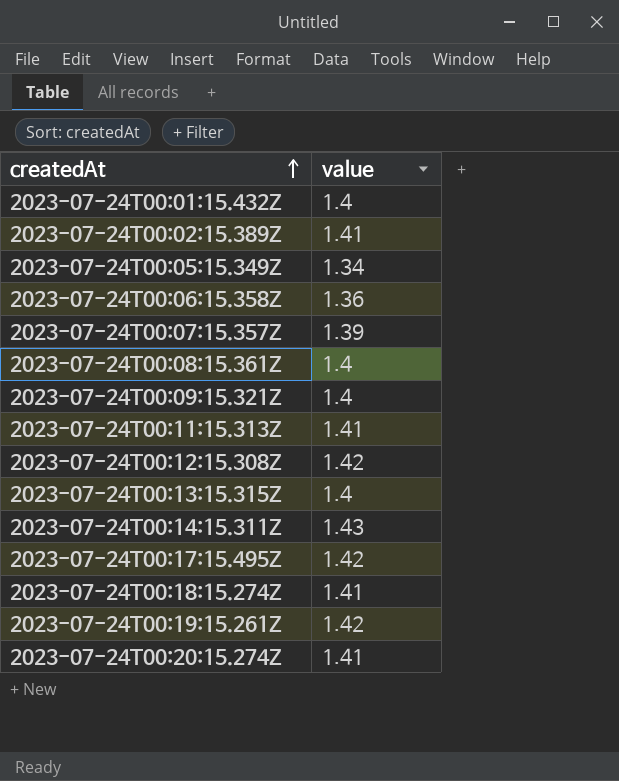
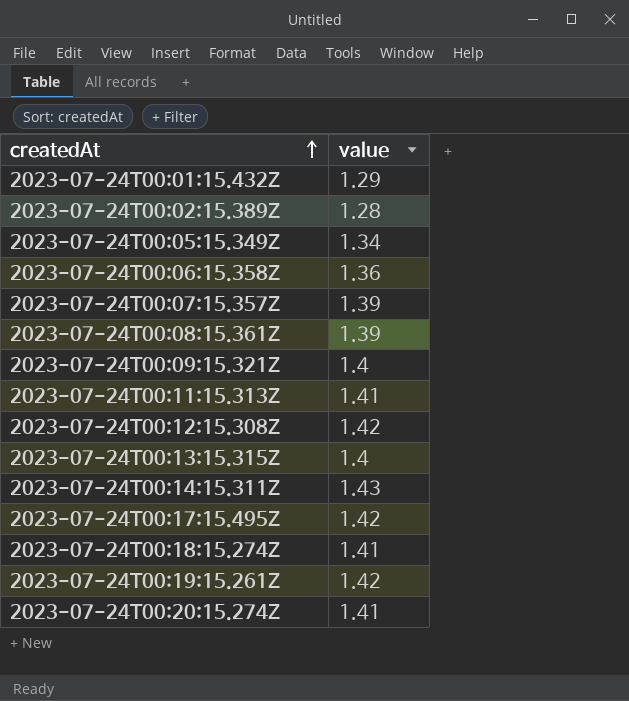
2023-07-24T00:01:15.432Z | value: 1.4 -> 1.29
2023-07-24T00:02:15.389Z | value: 1.41 -> 1.28
2023-07-24T00:08:15.361Z | value: 1.4 -> 1.39

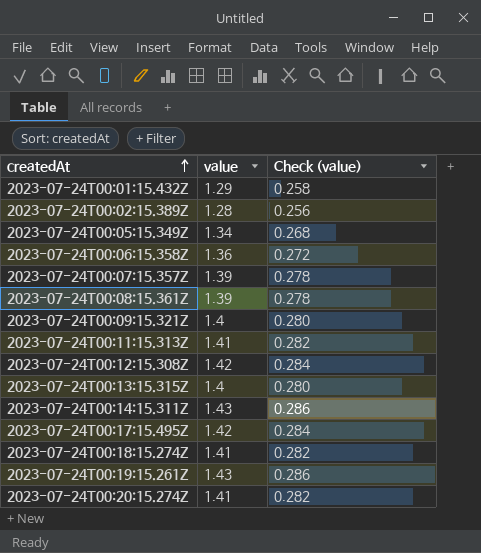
column Check (value) | formula: none -> [value] * 0.2
2023-07-24T00:19:15.261Z | value: 1.42 -> 1.43

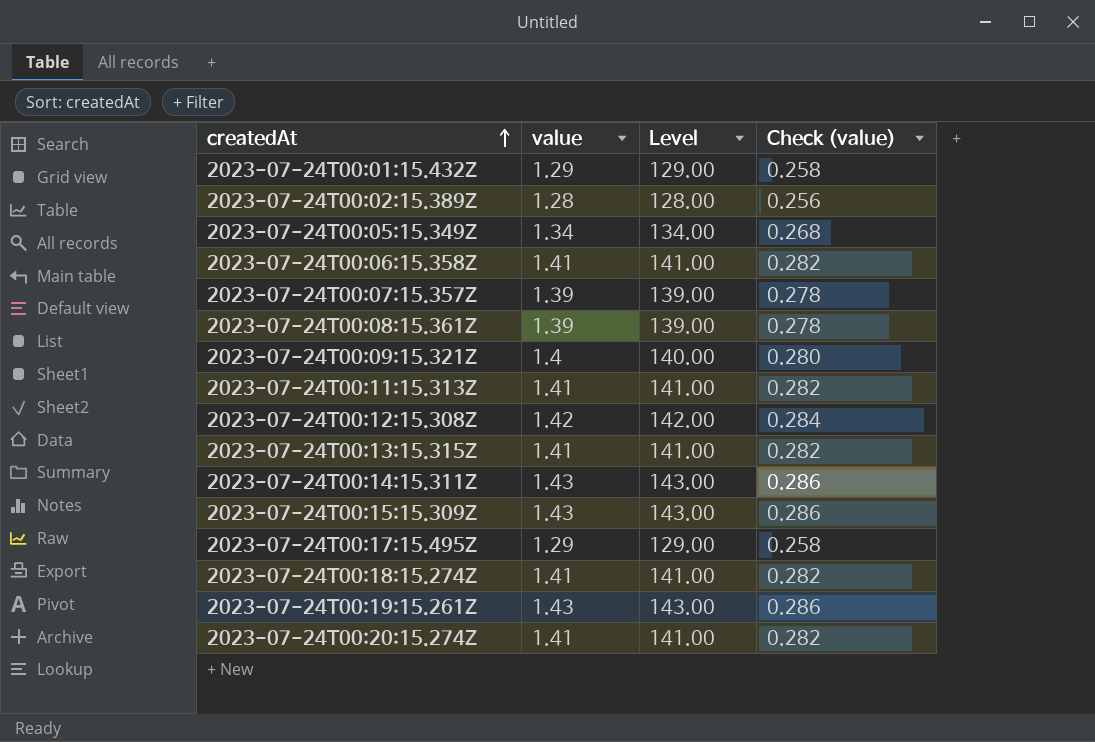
column Level | formula: none -> [value] * 100
2023-07-24T00:06:15.358Z | value: 1.36 -> 1.41
2023-07-24T00:06:15.358Z | Check (value): 0.272 -> 0.282
2023-07-24T00:13:15.315Z | value: 1.4 -> 1.41
2023-07-24T00:13:15.315Z | Check (value): 0.280 -> 0.282
row 2023-07-24T00:15:15.309Z: none -> 1.43 | 143.00 | 0.286
2023-07-24T00:17:15.495Z | value: 1.42 -> 1.29
2023-07-24T00:17:15.495Z | Check (value): 0.284 -> 0.258

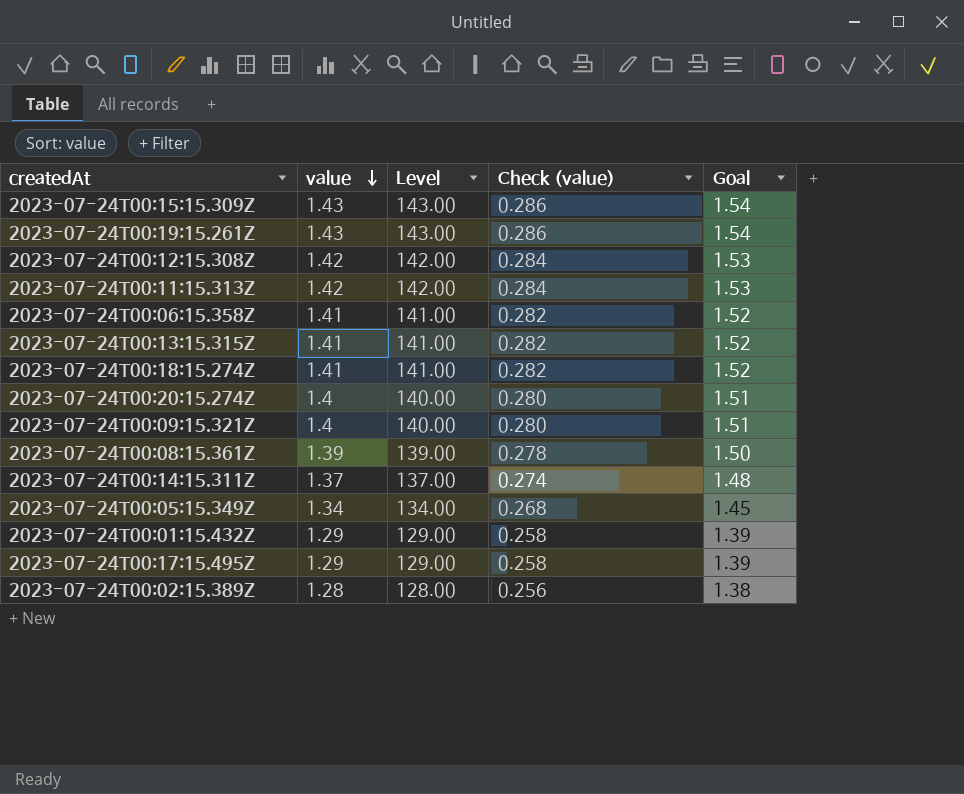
row order: createdAt ascending -> value descending
column Goal | formula: none -> [value] * 1.08
row 2023-07-24T00:07:15.357Z: 1.39 | 139.00 | 0.278 -> none
2023-07-24T00:11:15.313Z | value: 1.41 -> 1.42
2023-07-24T00:11:15.313Z | Level: 141.00 -> 142.00
2023-07-24T00:11:15.313Z | Check (value): 0.282 -> 0.284
2023-07-24T00:20:15.274Z | value: 1.41 -> 1.4
2023-07-24T00:20:15.274Z | Level: 141.00 -> 140.00
2023-07-24T00:20:15.274Z | Check (value): 0.282 -> 0.280
2023-07-24T00:14:15.311Z | value: 1.43 -> 1.37
2023-07-24T00:14:15.311Z | Level: 143.00 -> 137.00
2023-07-24T00:14:15.311Z | Check (value): 0.286 -> 0.274

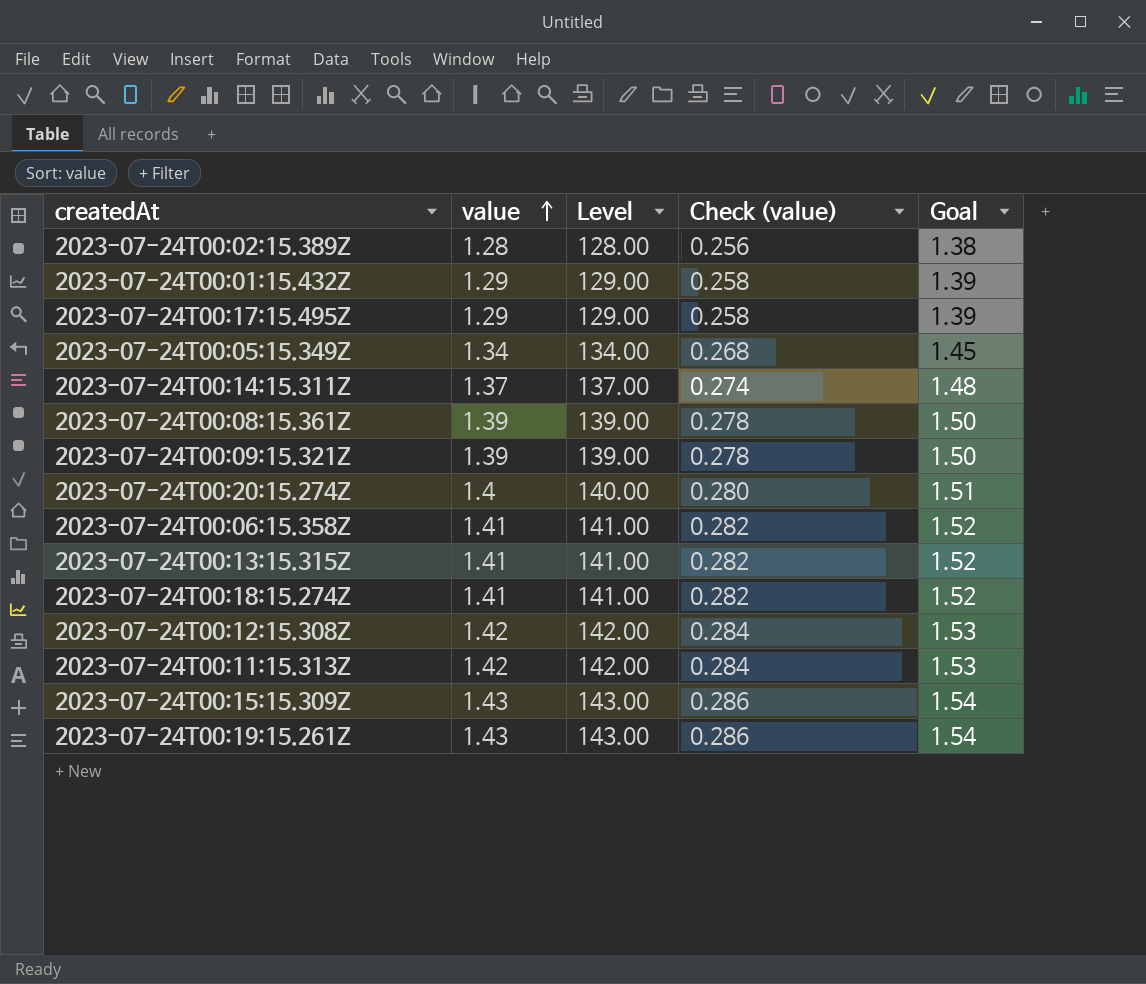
row order: value descending -> value ascending
2023-07-24T00:09:15.321Z | value: 1.4 -> 1.39
2023-07-24T00:09:15.321Z | Level: 140.00 -> 139.00
2023-07-24T00:09:15.321Z | Check (value): 0.280 -> 0.278
2023-07-24T00:09:15.321Z | Goal: 1.51 -> 1.50

